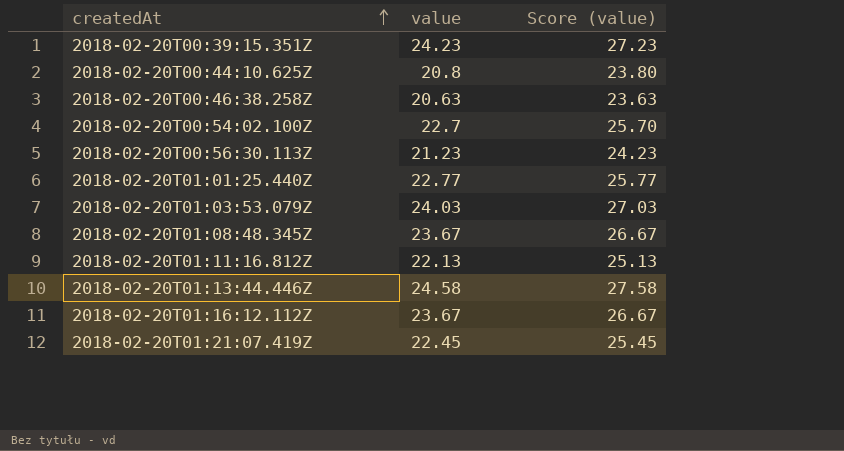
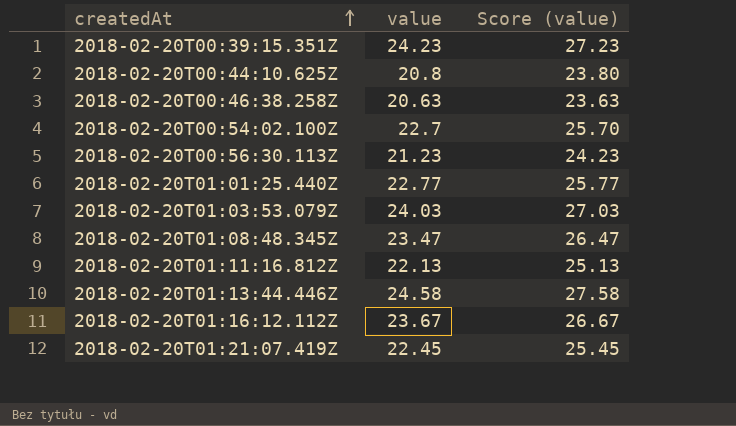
2018-02-20T01:08:48.345Z | value: 23.67 -> 23.47
2018-02-20T01:08:48.345Z | Score (value): 26.67 -> 26.47

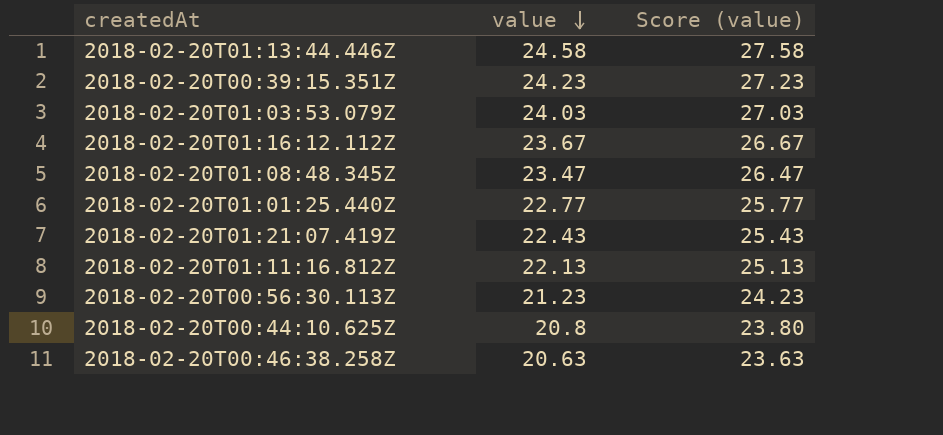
row order: createdAt ascending -> value descending
row 2018-02-20T00:54:02.100Z: 22.7 | 25.70 -> none
2018-02-20T01:21:07.419Z | value: 22.45 -> 22.43
2018-02-20T01:21:07.419Z | Score (value): 25.45 -> 25.43

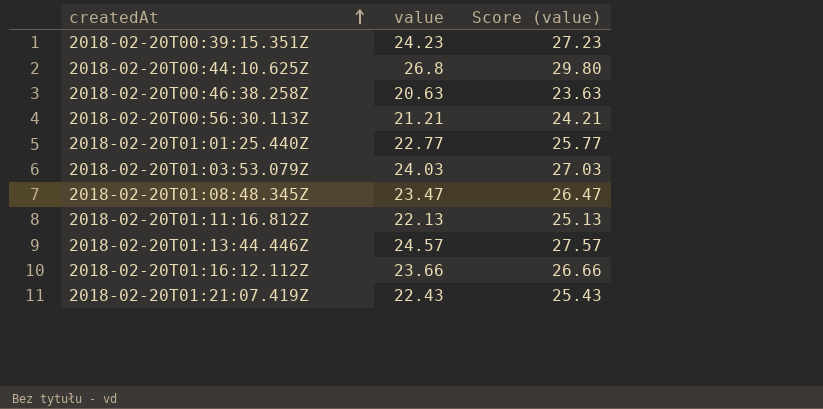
row order: value descending -> createdAt ascending
2018-02-20T00:44:10.625Z | value: 20.8 -> 26.8
2018-02-20T00:44:10.625Z | Score (value): 23.80 -> 29.80
2018-02-20T00:56:30.113Z | value: 21.23 -> 21.21
2018-02-20T00:56:30.113Z | Score (value): 24.23 -> 24.21
2018-02-20T01:13:44.446Z | value: 24.58 -> 24.57
2018-02-20T01:13:44.446Z | Score (value): 27.58 -> 27.57
2018-02-20T01:16:12.112Z | value: 23.67 -> 23.66
2018-02-20T01:16:12.112Z | Score (value): 26.67 -> 26.66

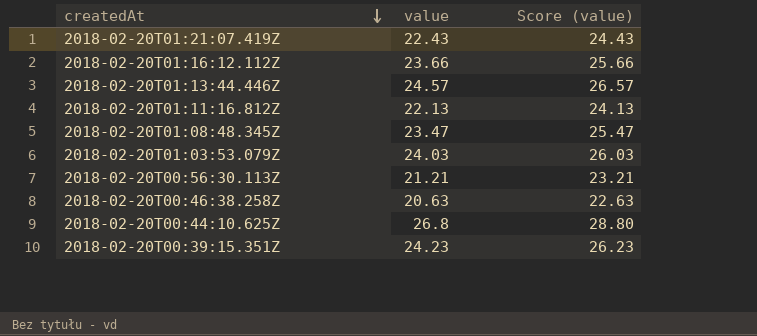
row order: createdAt ascending -> createdAt descending
column Score (value) | formula: [value] + 3 -> [value] + 2
row 2018-02-20T01:01:25.440Z: 22.77 | 25.77 -> none

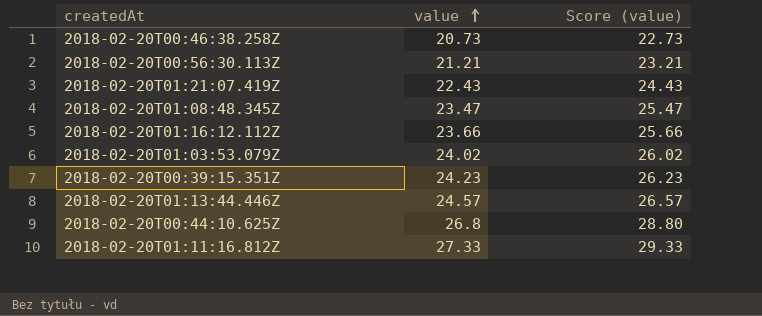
row order: createdAt descending -> value ascending
2018-02-20T00:46:38.258Z | value: 20.63 -> 20.73
2018-02-20T00:46:38.258Z | Score (value): 22.63 -> 22.73
2018-02-20T01:03:53.079Z | value: 24.03 -> 24.02
2018-02-20T01:03:53.079Z | Score (value): 26.03 -> 26.02
2018-02-20T01:11:16.812Z | value: 22.13 -> 27.33
2018-02-20T01:11:16.812Z | Score (value): 24.13 -> 29.33

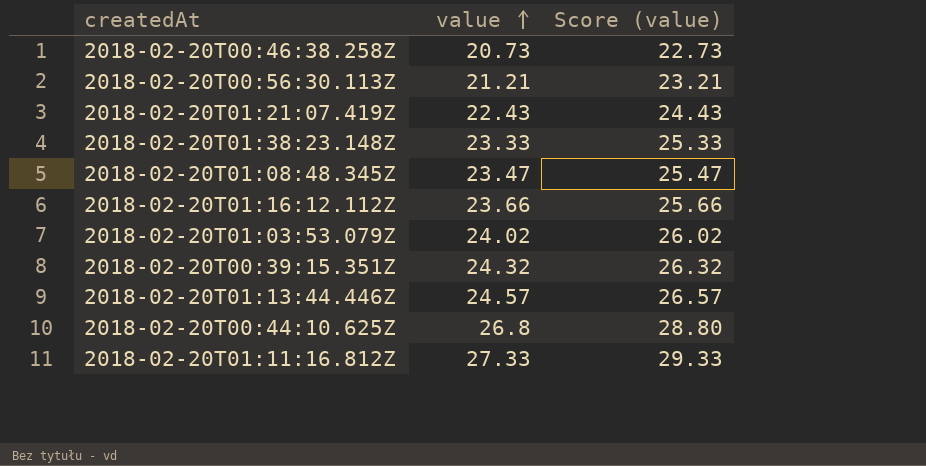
row 2018-02-20T01:38:23.148Z: none -> 23.33 | 25.33
2018-02-20T00:39:15.351Z | value: 24.23 -> 24.32
2018-02-20T00:39:15.351Z | Score (value): 26.23 -> 26.32

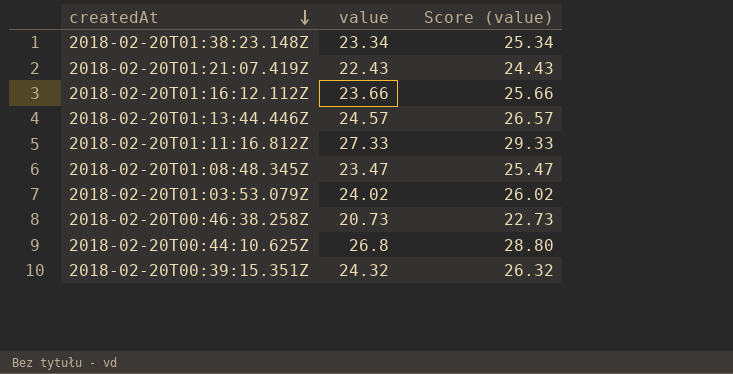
row order: value ascending -> createdAt descending
row 2018-02-20T00:56:30.113Z: 21.21 | 23.21 -> none
2018-02-20T01:38:23.148Z | value: 23.33 -> 23.34
2018-02-20T01:38:23.148Z | Score (value): 25.33 -> 25.34

